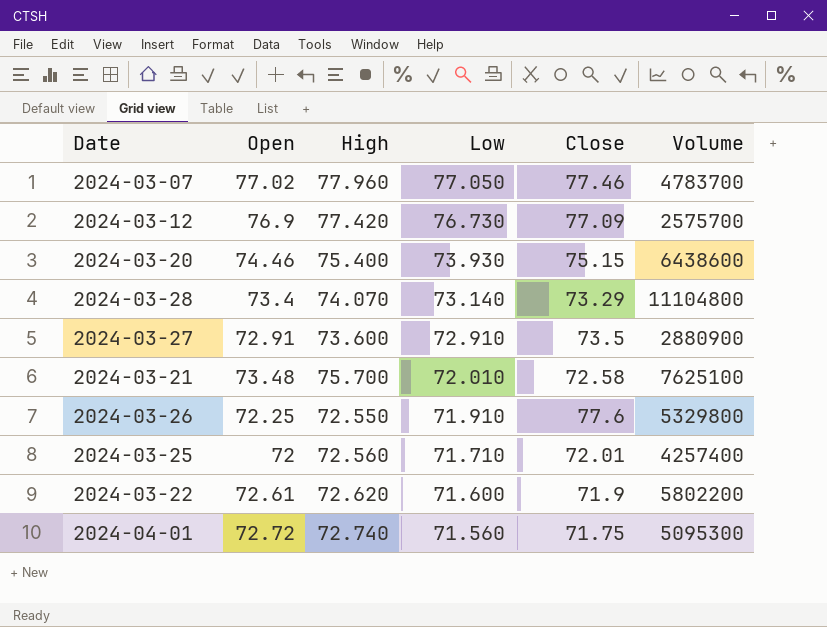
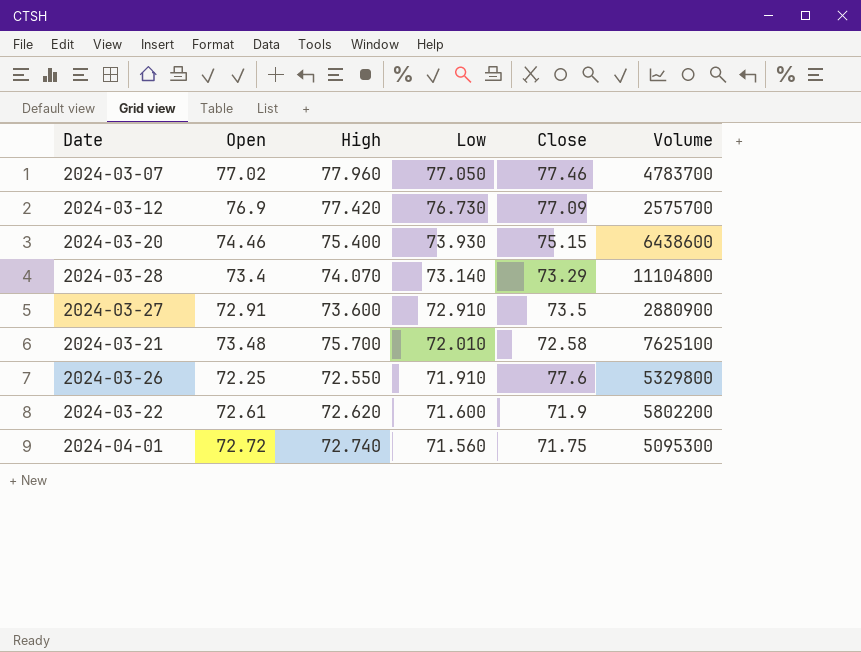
row 2024-03-25: 72 | 72.560 | 71.710 | 72.01 | 4257400 -> none

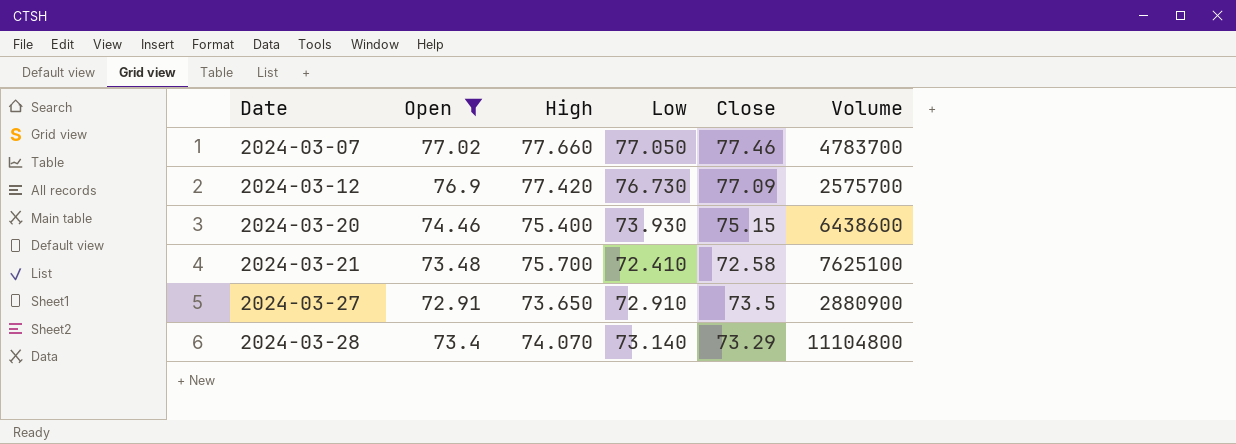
filter: none -> Open >= 72.91
row order: Low descending -> Date ascending
2024-03-07 | High: 77.960 -> 77.660
2024-03-21 | Low: 72.010 -> 72.410
2024-03-27 | High: 73.600 -> 73.650

